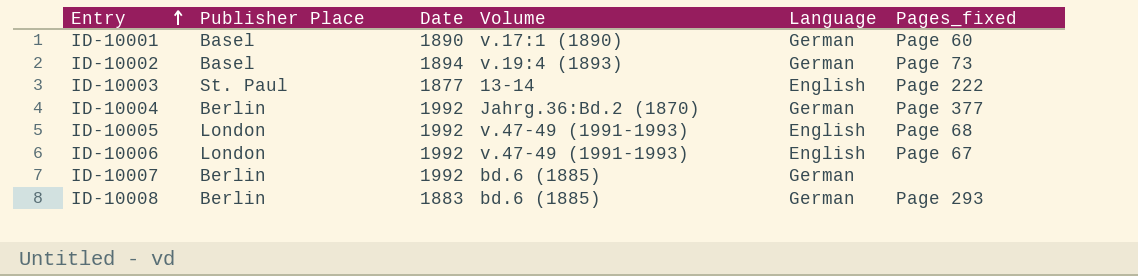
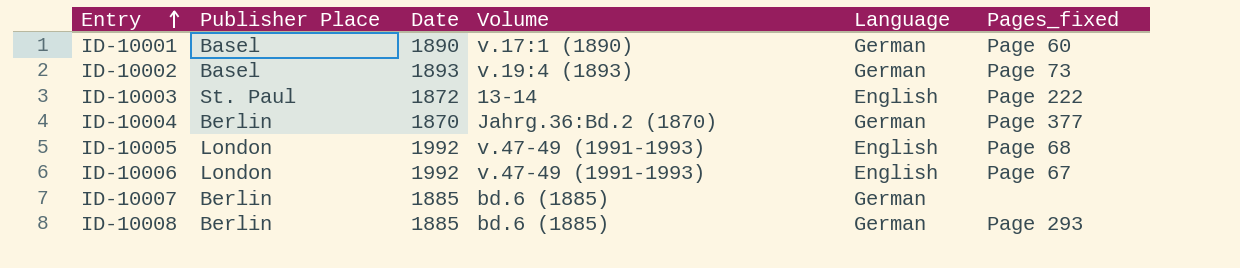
ID-10002 | Date: 1894 -> 1893
ID-10003 | Date: 1877 -> 1872
ID-10004 | Date: 1992 -> 1870
ID-10007 | Date: 1992 -> 1885
ID-10008 | Date: 1883 -> 1885

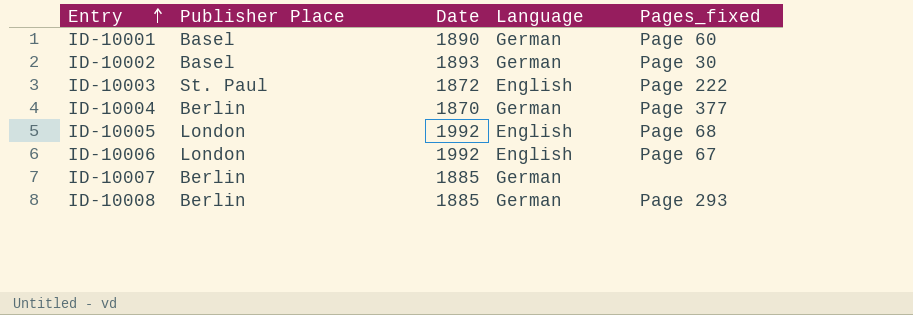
column Volume | position: 4 -> none
ID-10002 | Pages_fixed: Page 73 -> Page 30

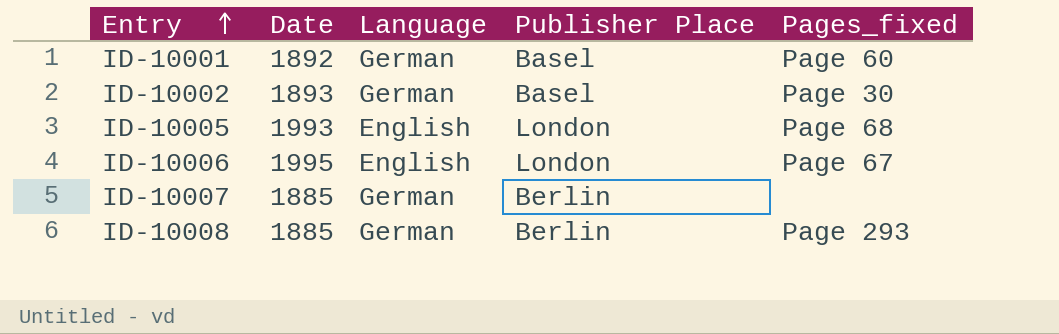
column Publisher Place | position: 2 -> 4
row ID-10003: St. Paul | 1872 | English | Page 222 -> none
row ID-10004: Berlin | 1870 | German | Page 377 -> none
ID-10001 | Date: 1890 -> 1892
ID-10005 | Date: 1992 -> 1993
ID-10006 | Date: 1992 -> 1995

